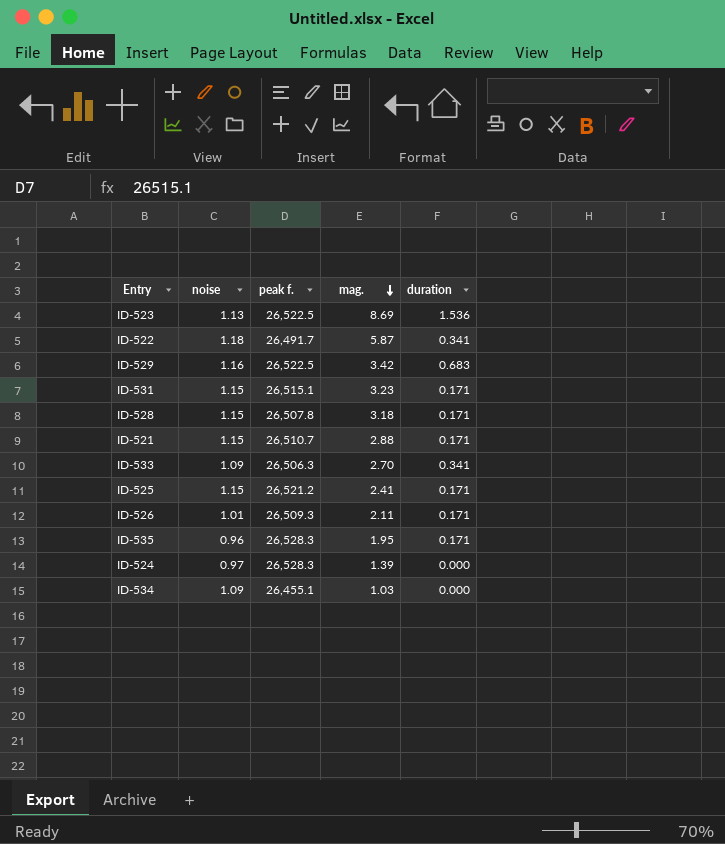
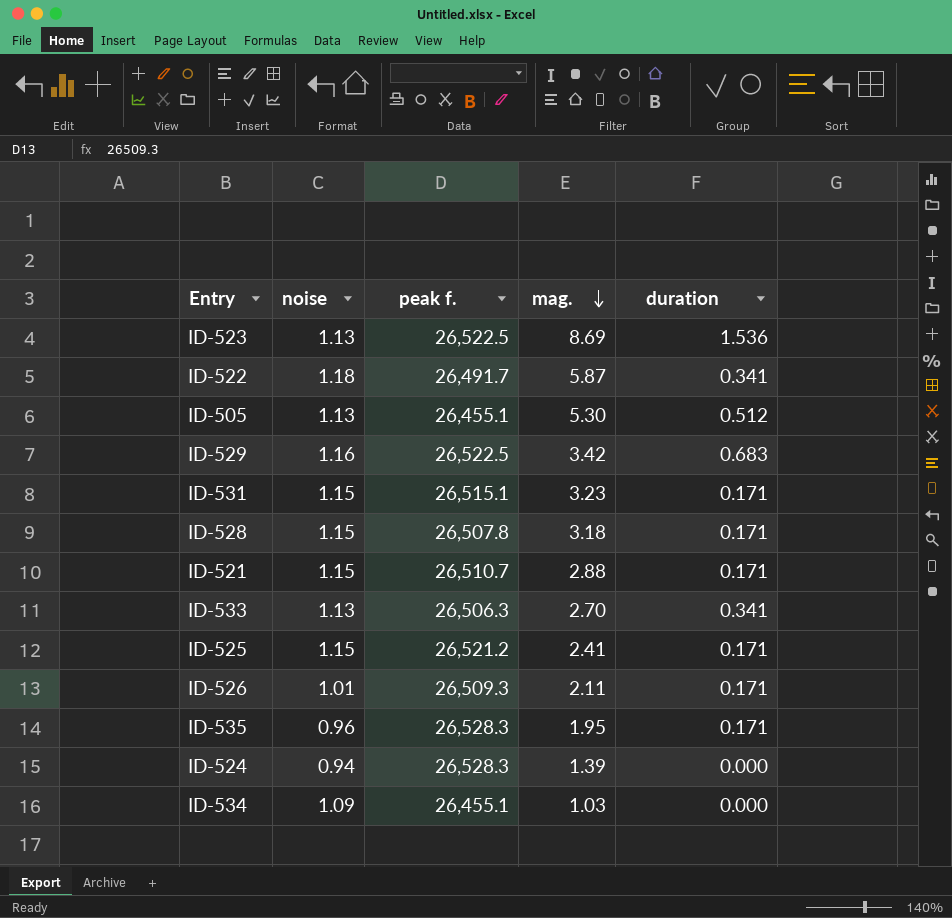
row ID-505: none -> 1.13 | 26,455.1 | 5.30 | 0.512
ID-533 | noise: 1.09 -> 1.13
ID-524 | noise: 0.97 -> 0.94

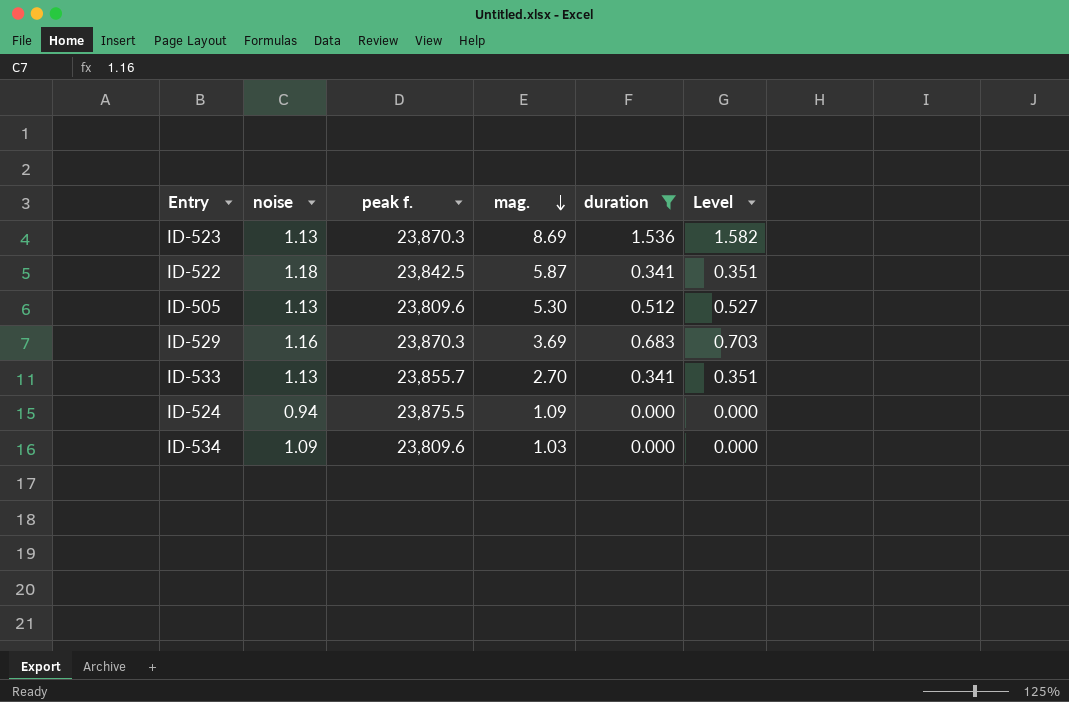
filter: none -> duration != 0.171
column Level | formula: none -> [duration] * 1.03
ID-523 | peak f.: 26,522.5 -> 23,870.3
ID-522 | peak f.: 26,491.7 -> 23,842.5
ID-505 | peak f.: 26,455.1 -> 23,809.6
ID-529 | peak f.: 26,522.5 -> 23,870.3
ID-529 | mag.: 3.42 -> 3.69
ID-533 | peak f.: 26,506.3 -> 23,855.7
ID-524 | peak f.: 26,528.3 -> 23,875.5
ID-524 | mag.: 1.39 -> 1.09
ID-534 | peak f.: 26,455.1 -> 23,809.6

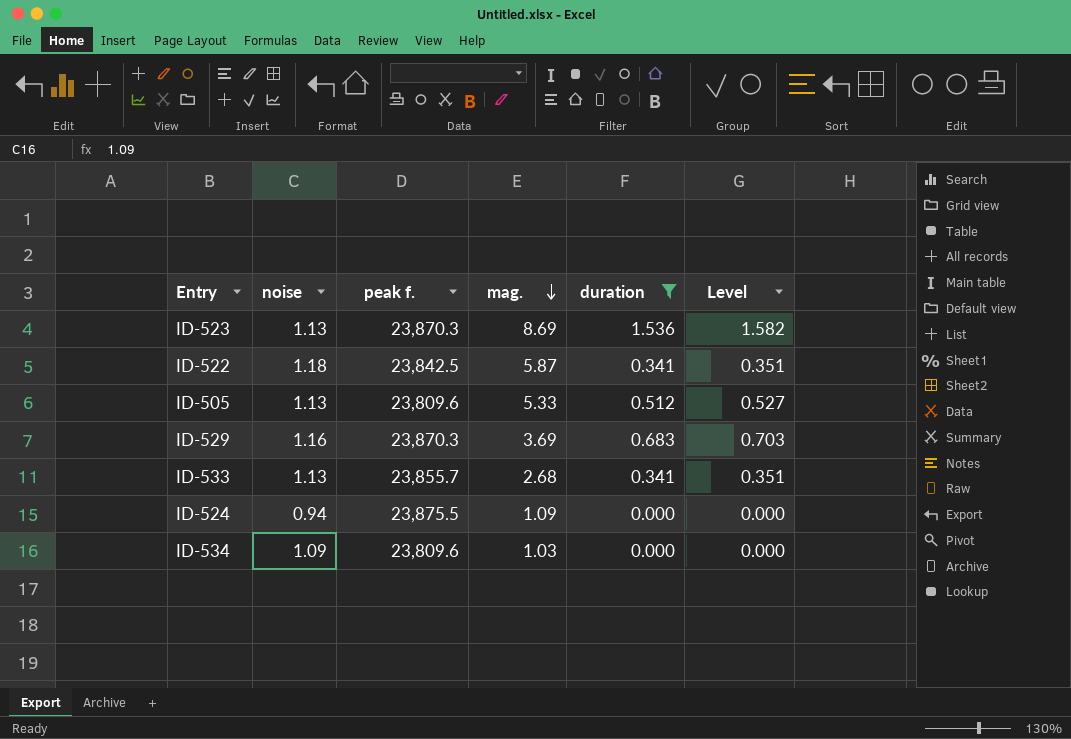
ID-505 | mag.: 5.30 -> 5.33
ID-533 | mag.: 2.70 -> 2.68

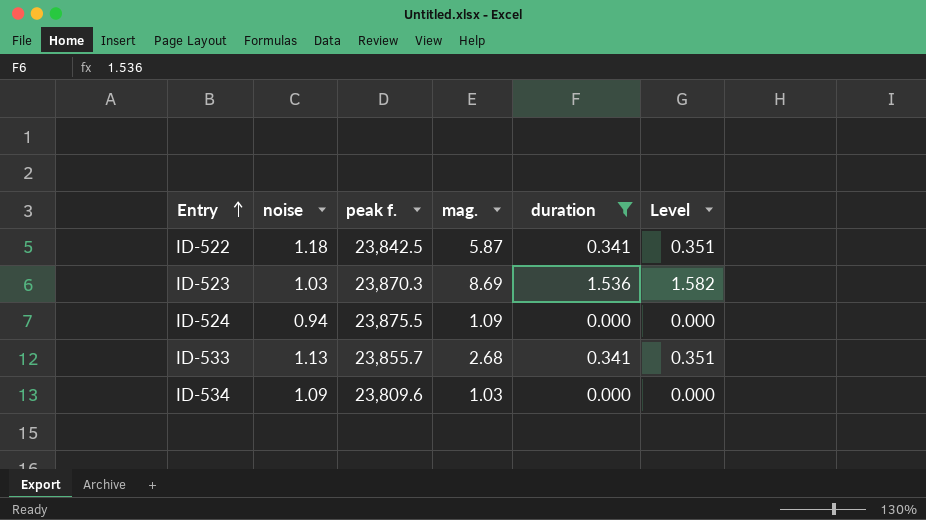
row order: mag. descending -> Entry ascending
row ID-505: 1.13 | 23,809.6 | 5.33 | 0.512 | 0.527 -> none
row ID-529: 1.16 | 23,870.3 | 3.69 | 0.683 | 0.703 -> none
ID-523 | noise: 1.13 -> 1.03

